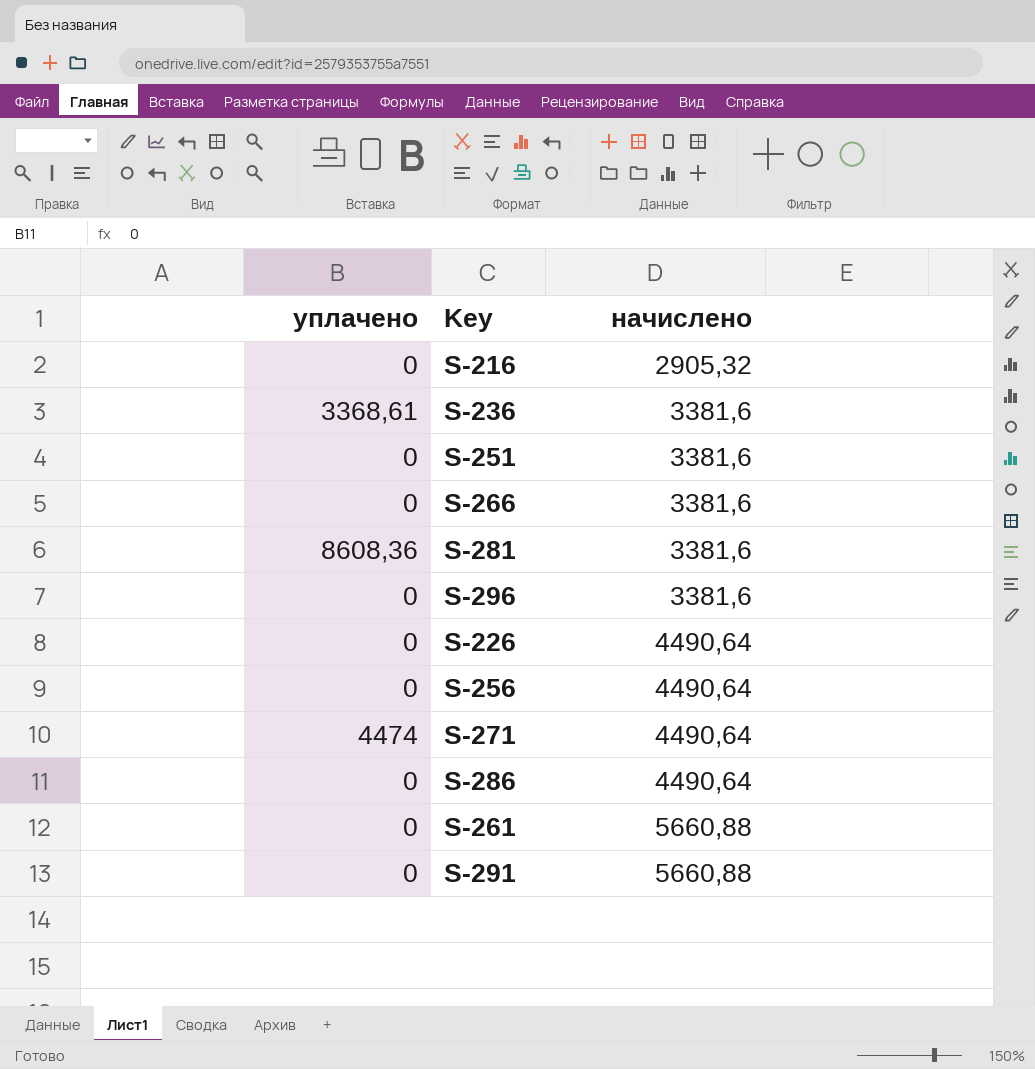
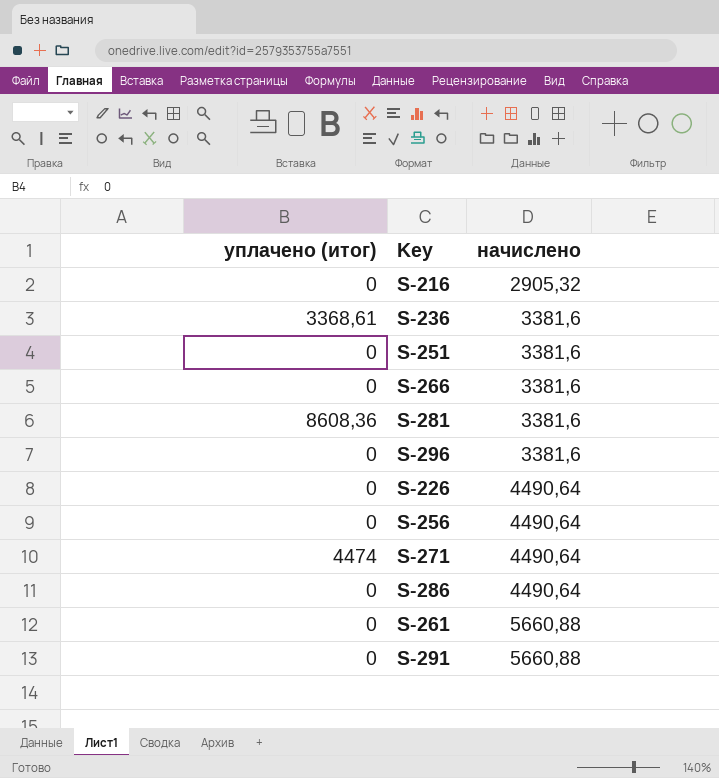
column name: уплачено -> уплачено (итог)

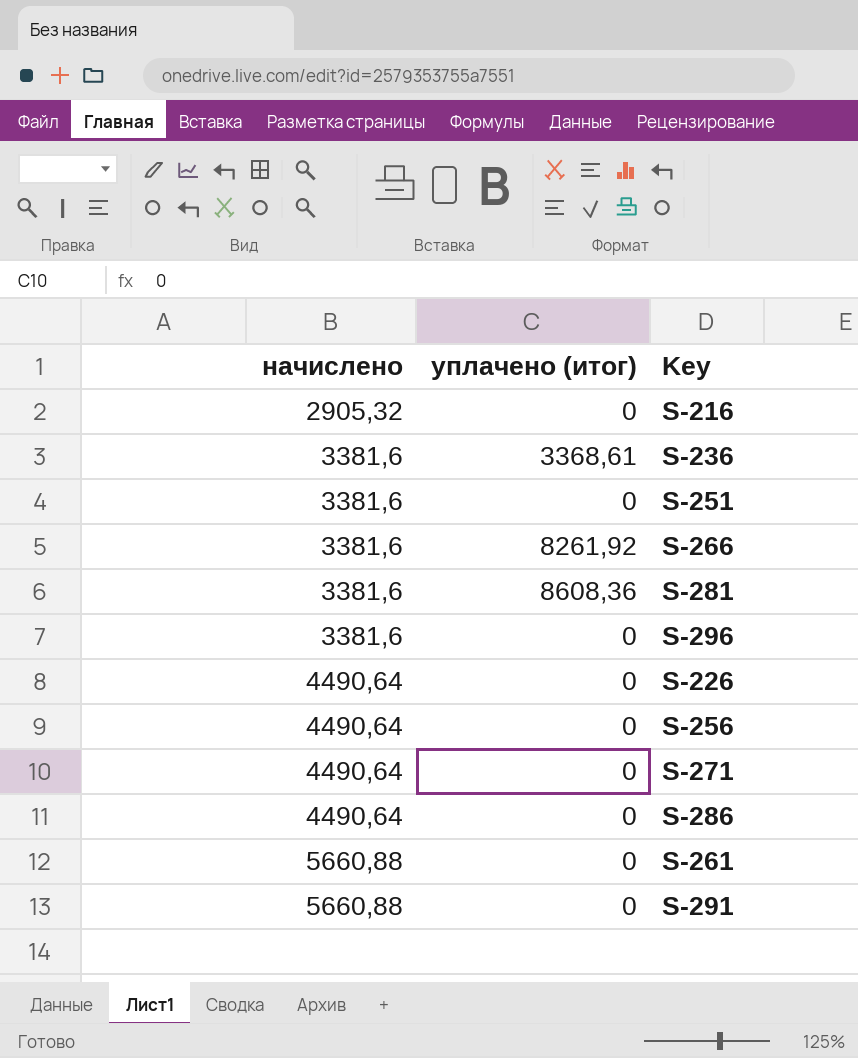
column начислено | position: 3 -> 1
S-266 | уплачено (итог): 0 -> 8261,92
S-271 | уплачено (итог): 4474 -> 0

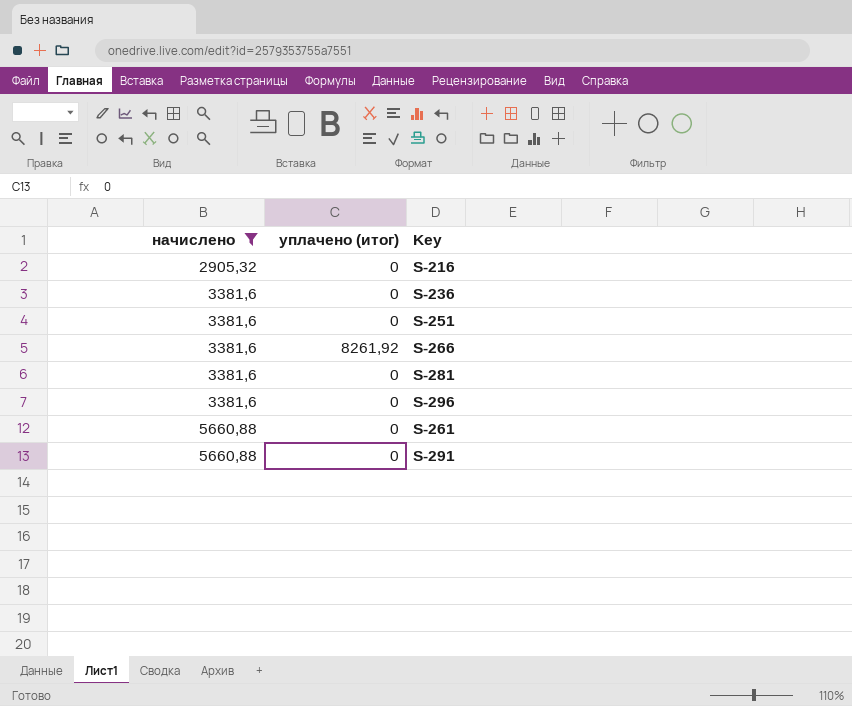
filter: none -> начислено != 4490,64
S-236 | уплачено (итог): 3368,61 -> 0
S-281 | уплачено (итог): 8608,36 -> 0

